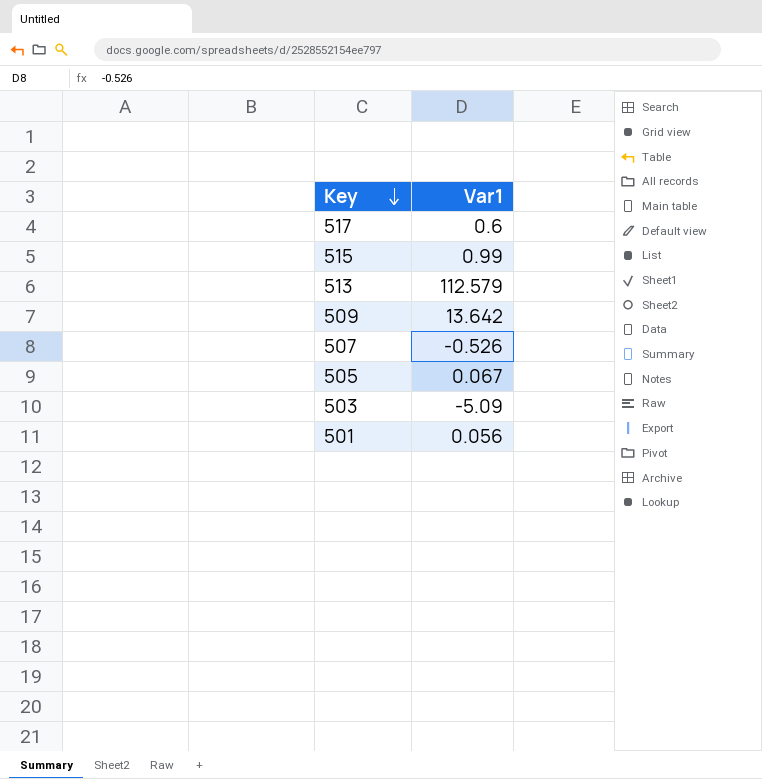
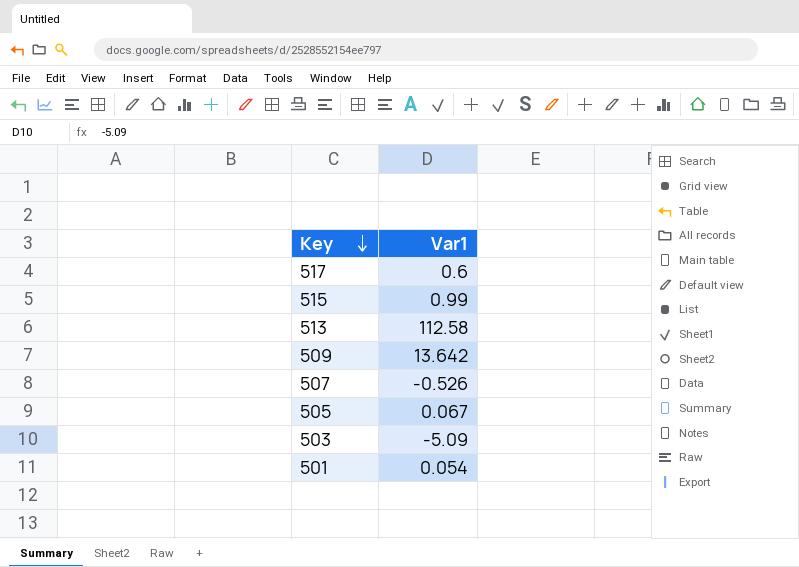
513 | Var1: 112.579 -> 112.58
501 | Var1: 0.056 -> 0.054

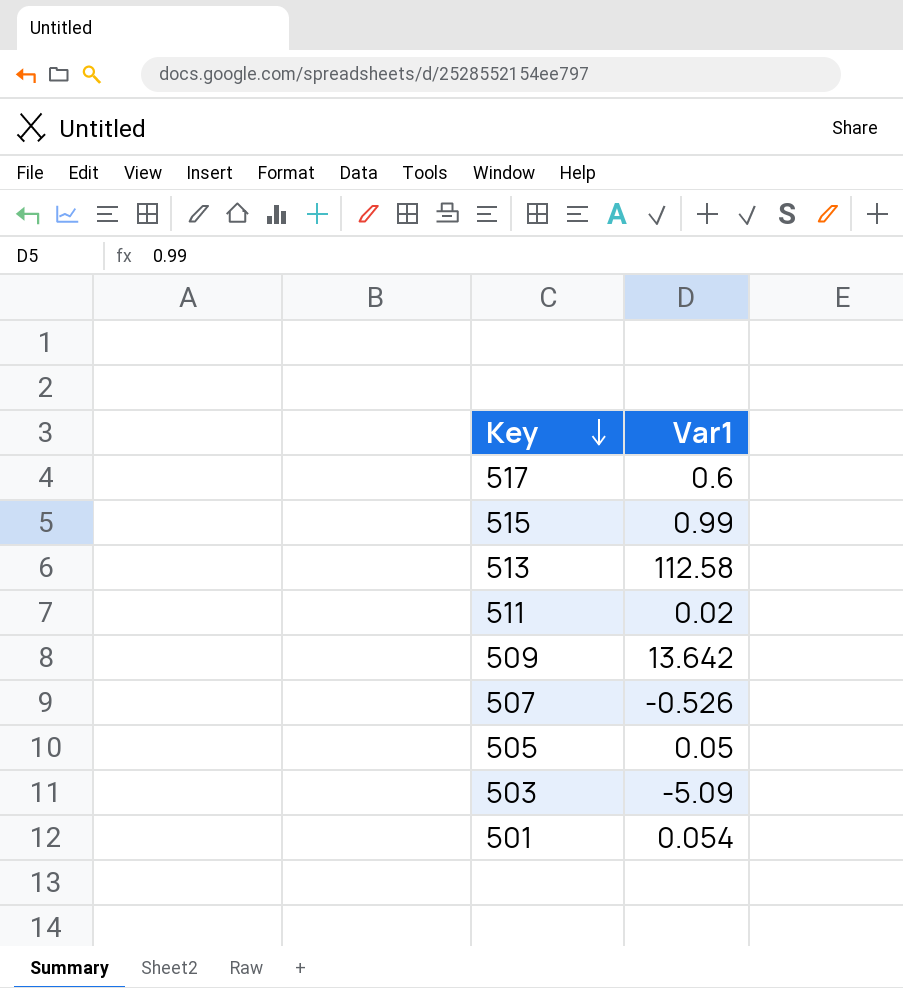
row 511: none -> 0.02
505 | Var1: 0.067 -> 0.05

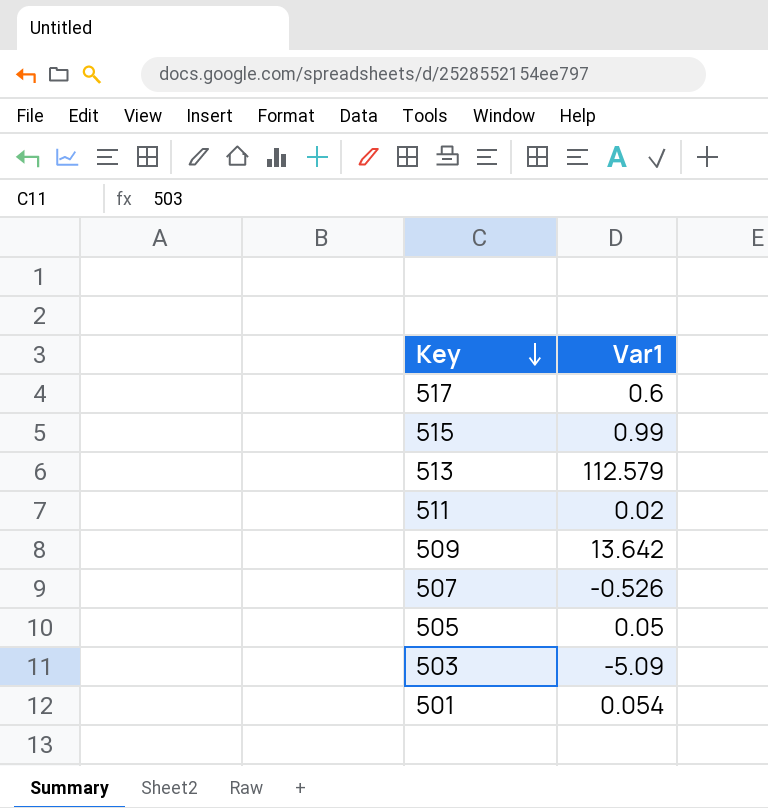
513 | Var1: 112.58 -> 112.579

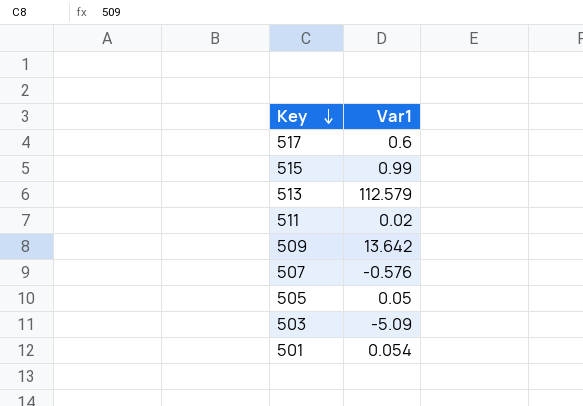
507 | Var1: -0.526 -> -0.576

